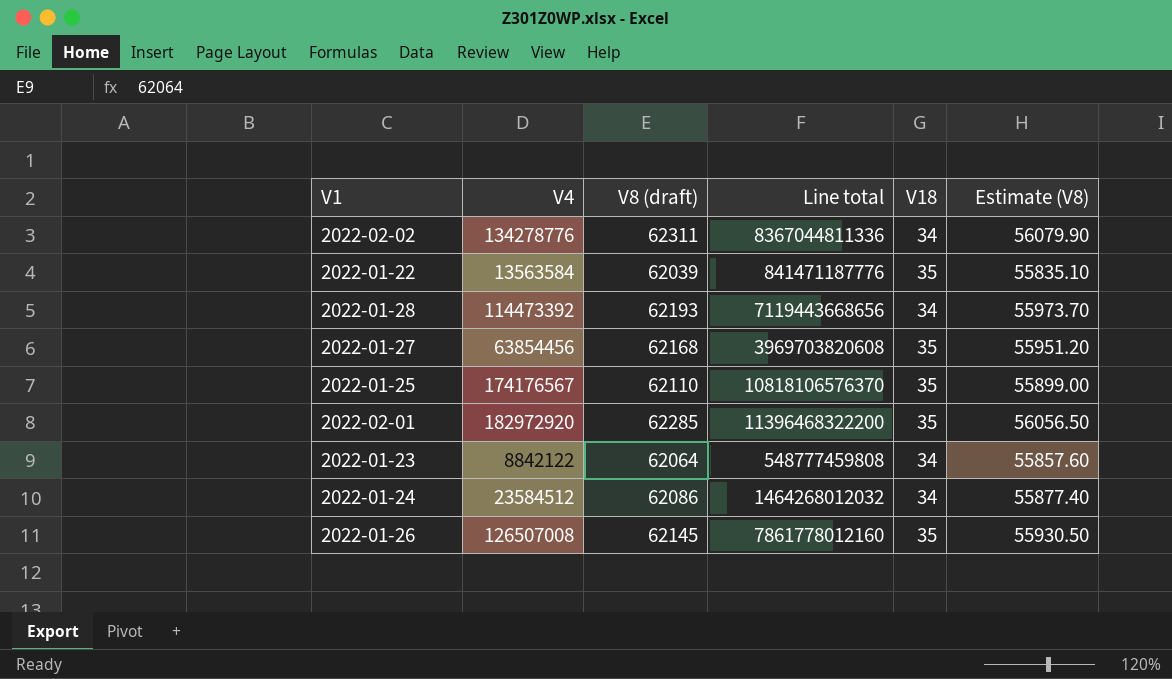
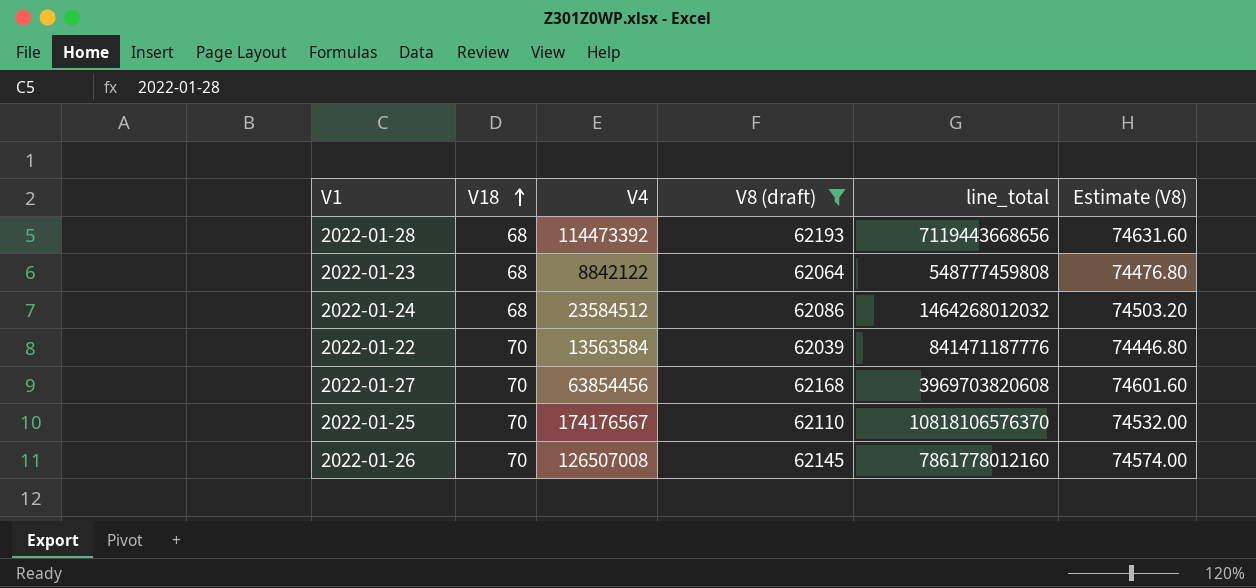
filter: none -> V8 (draft) <= 62193
row order: none -> V18 ascending
column V18 | position: 5 -> 2
column name: Line total -> line_total
column Estimate (V8) | formula: [V8 (draft)] * 0.9 -> [V8 (draft)] * 1.2
2022-01-28 | V18: 34 -> 68
2022-01-23 | V18: 34 -> 68
2022-01-24 | V18: 34 -> 68
2022-01-22 | V18: 35 -> 70
2022-01-27 | V18: 35 -> 70
2022-01-25 | V18: 35 -> 70
2022-01-26 | V18: 35 -> 70

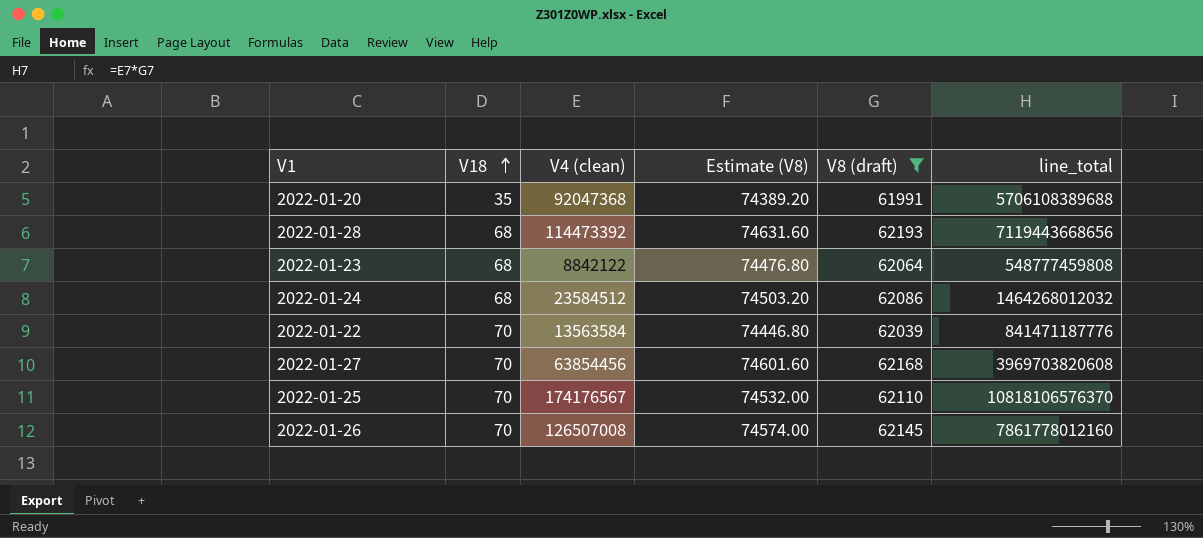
column name: V4 -> V4 (clean)
column Estimate (V8) | position: 6 -> 4
row 2022-01-20: none -> 35 | 92047368 | 74389.20 | 61991 | 5706108389688

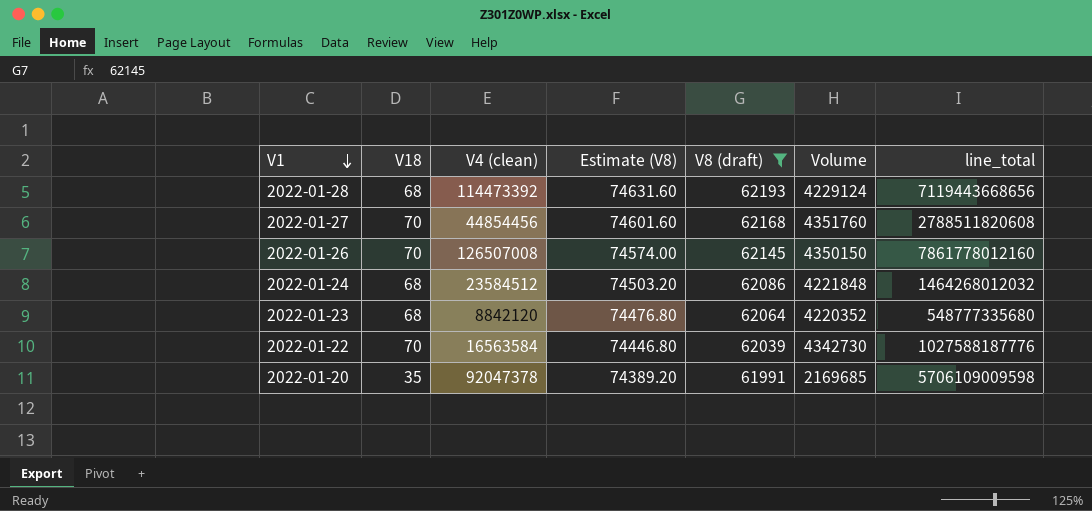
row order: V18 ascending -> V1 descending
column Volume | formula: none -> [V18] * [V8 (draft)]
row 2022-01-25: 70 | 174176567 | 74532.00 | 62110 | 10818106576370 -> none
2022-01-27 | V4 (clean): 63854456 -> 44854456
2022-01-27 | line_total: 3969703820608 -> 2788511820608
2022-01-23 | V4 (clean): 8842122 -> 8842120
2022-01-23 | line_total: 548777459808 -> 548777335680
2022-01-22 | V4 (clean): 13563584 -> 16563584
2022-01-22 | line_total: 841471187776 -> 1027588187776
2022-01-20 | V4 (clean): 92047368 -> 92047378
2022-01-20 | line_total: 5706108389688 -> 5706109009598

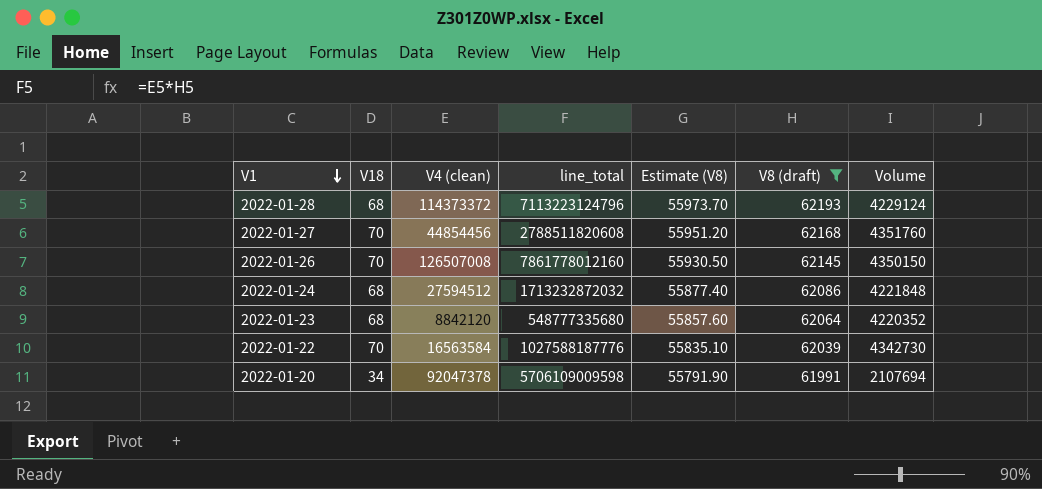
column line_total | position: 7 -> 4
column Estimate (V8) | formula: [V8 (draft)] * 1.2 -> [V8 (draft)] * 0.9
2022-01-28 | V4 (clean): 114473392 -> 114373372
2022-01-28 | line_total: 7119443668656 -> 7113223124796
2022-01-24 | V4 (clean): 23584512 -> 27594512
2022-01-24 | line_total: 1464268012032 -> 1713232872032
2022-01-20 | V18: 35 -> 34
2022-01-20 | Volume: 2169685 -> 2107694

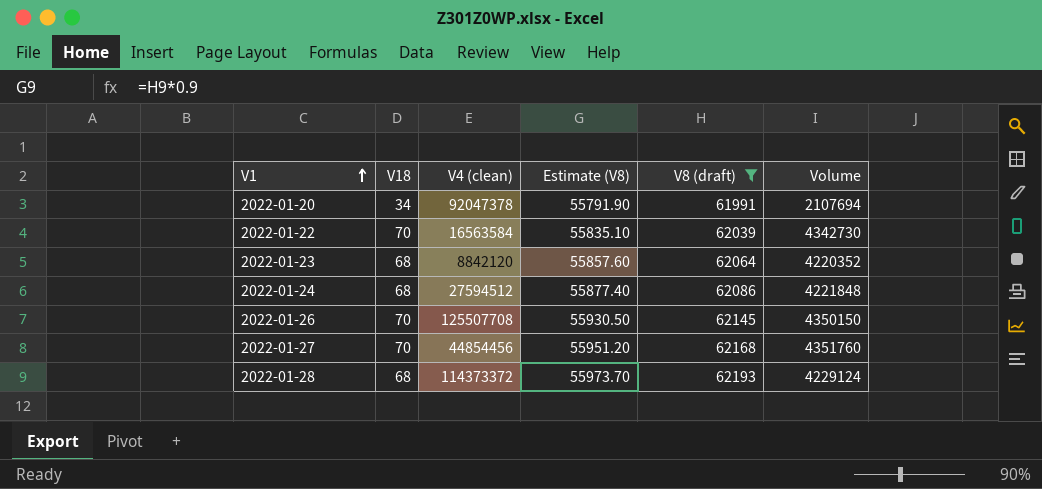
row order: V1 descending -> V1 ascending
column line_total | formula: [V4 (clean)] * [V8 (draft)] -> none
2022-01-26 | V4 (clean): 126507008 -> 125507708

